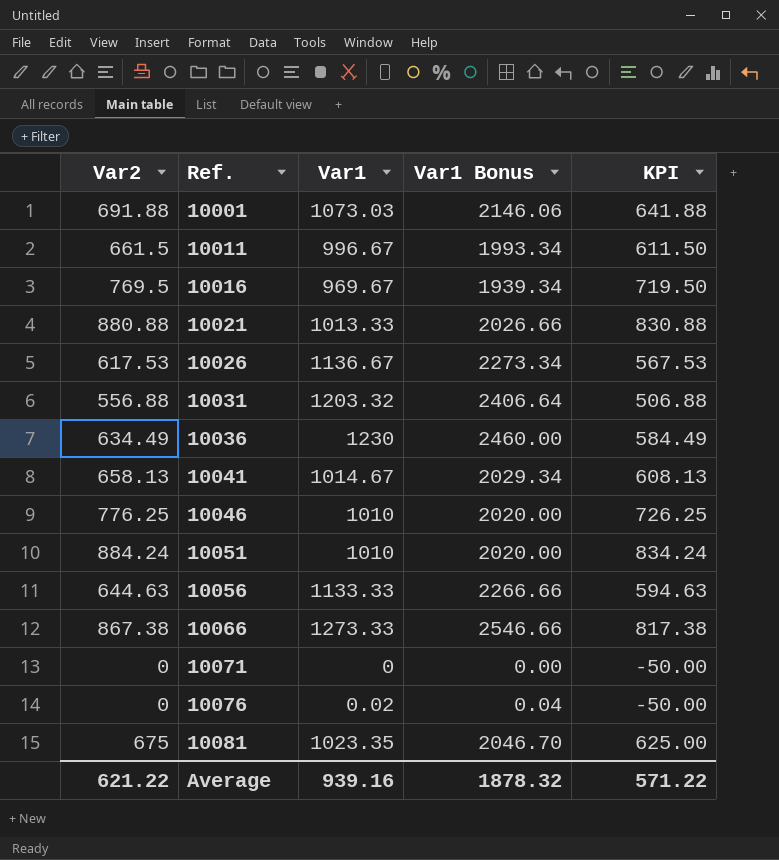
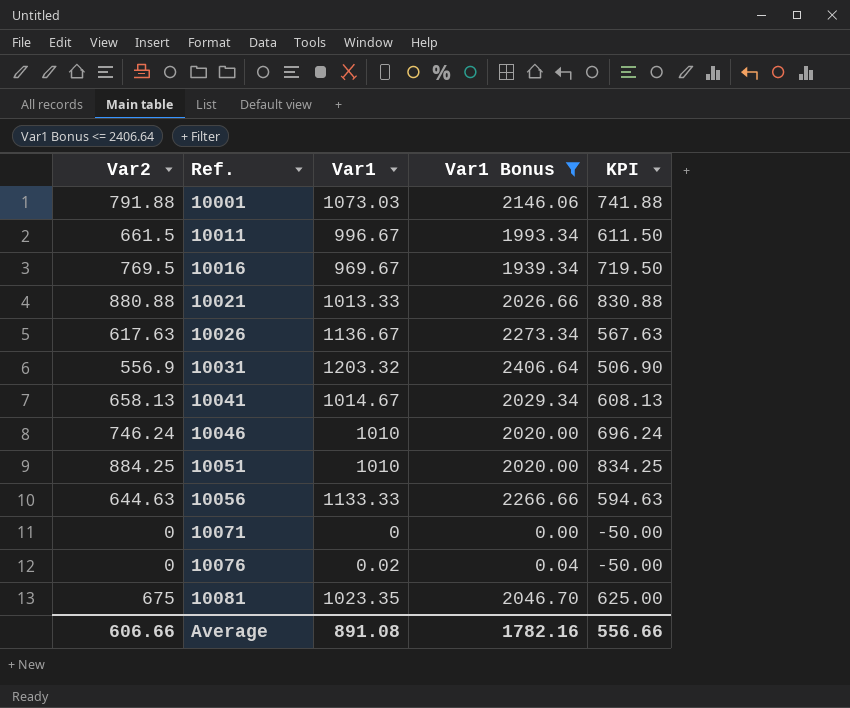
filter: none -> Var1 Bonus <= 2406.64
10001 | Var2: 691.88 -> 791.88
10001 | KPI: 641.88 -> 741.88
10026 | Var2: 617.53 -> 617.63
10026 | KPI: 567.53 -> 567.63
10031 | Var2: 556.88 -> 556.9
10031 | KPI: 506.88 -> 506.90
10046 | Var2: 776.25 -> 746.24
10046 | KPI: 726.25 -> 696.24
10051 | Var2: 884.24 -> 884.25
10051 | KPI: 834.24 -> 834.25
Average | Var2: 621.22 -> 606.66
Average | Var1: 939.16 -> 891.08
Average | Var1 Bonus: 1878.32 -> 1782.16
Average | KPI: 571.22 -> 556.66

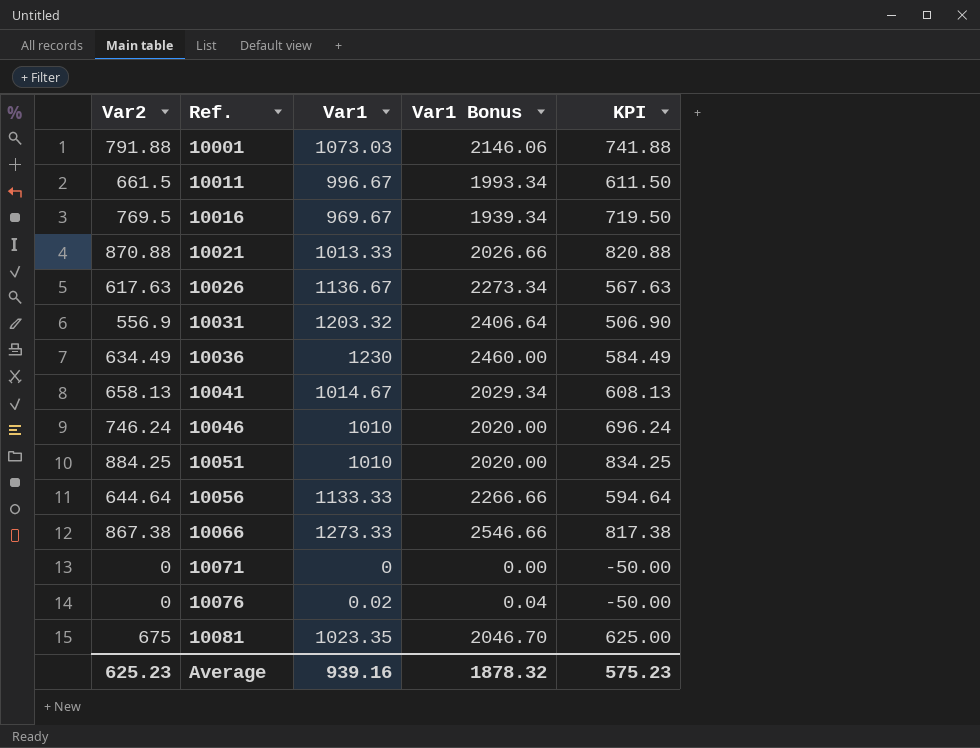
filter: Var1 Bonus <= 2406.64 -> none
10021 | Var2: 880.88 -> 870.88
10021 | KPI: 830.88 -> 820.88
10056 | Var2: 644.63 -> 644.64
10056 | KPI: 594.63 -> 594.64
Average | Var2: 606.66 -> 625.23
Average | Var1: 891.08 -> 939.16
Average | Var1 Bonus: 1782.16 -> 1878.32
Average | KPI: 556.66 -> 575.23

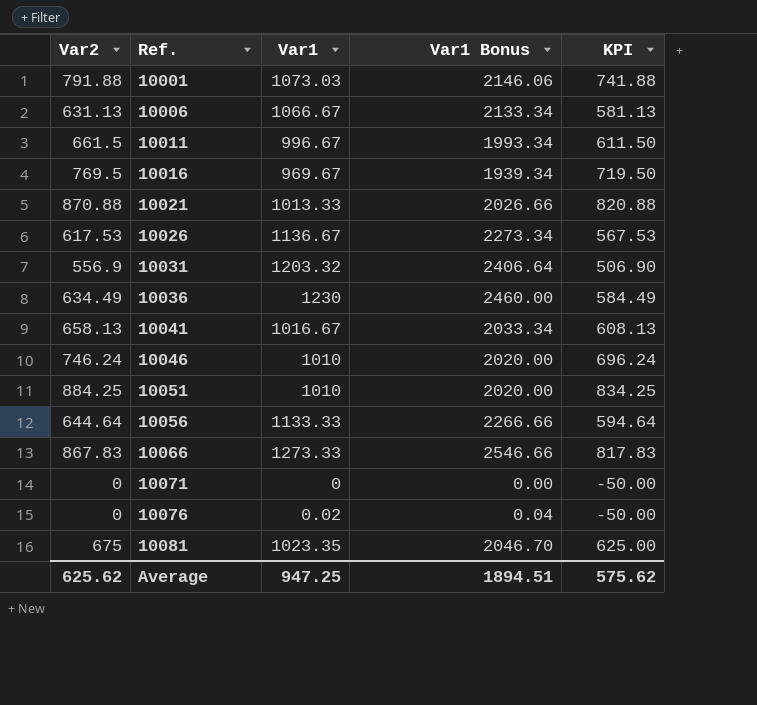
row 10006: none -> 631.13 | 1066.67 | 2133.34 | 581.13
10026 | Var2: 617.63 -> 617.53
10026 | KPI: 567.63 -> 567.53
10041 | Var1: 1014.67 -> 1016.67
10041 | Var1 Bonus: 2029.34 -> 2033.34
10066 | Var2: 867.38 -> 867.83
10066 | KPI: 817.38 -> 817.83
Average | Var2: 625.23 -> 625.62
Average | Var1: 939.16 -> 947.25
Average | Var1 Bonus: 1878.32 -> 1894.51
Average | KPI: 575.23 -> 575.62

